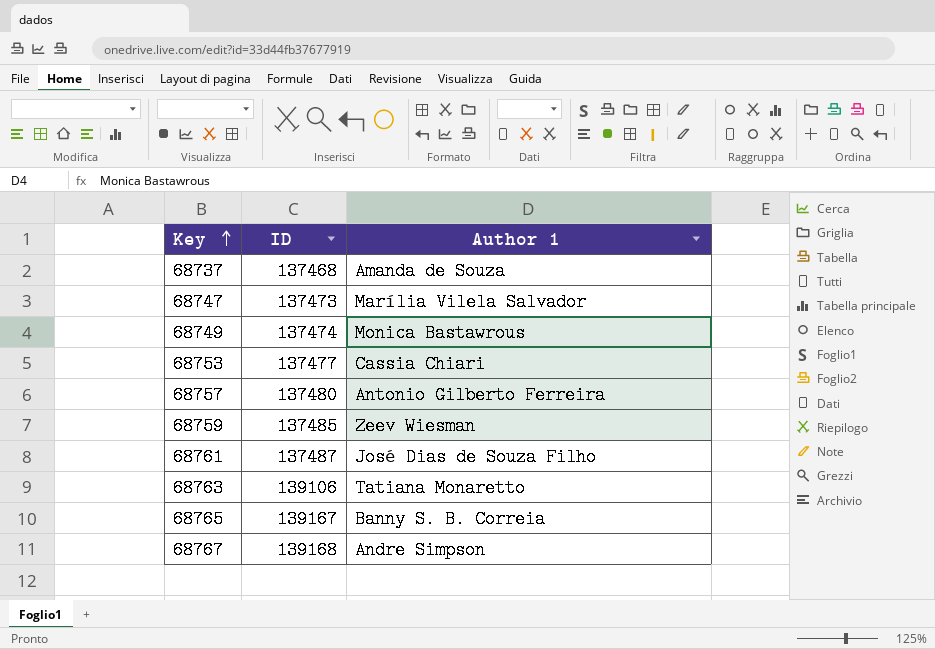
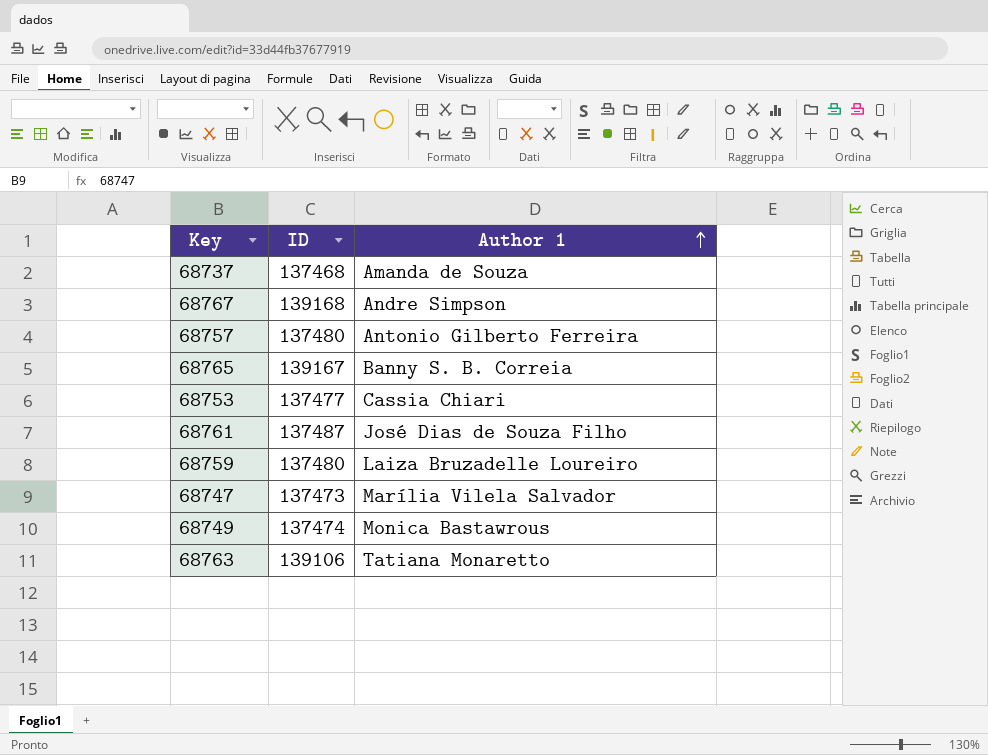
row order: Key ascending -> Author 1 ascending
68759 | ID: 137485 -> 137480
68759 | Author 1: Zeev Wiesman -> Laiza Bruzadelle Loureiro

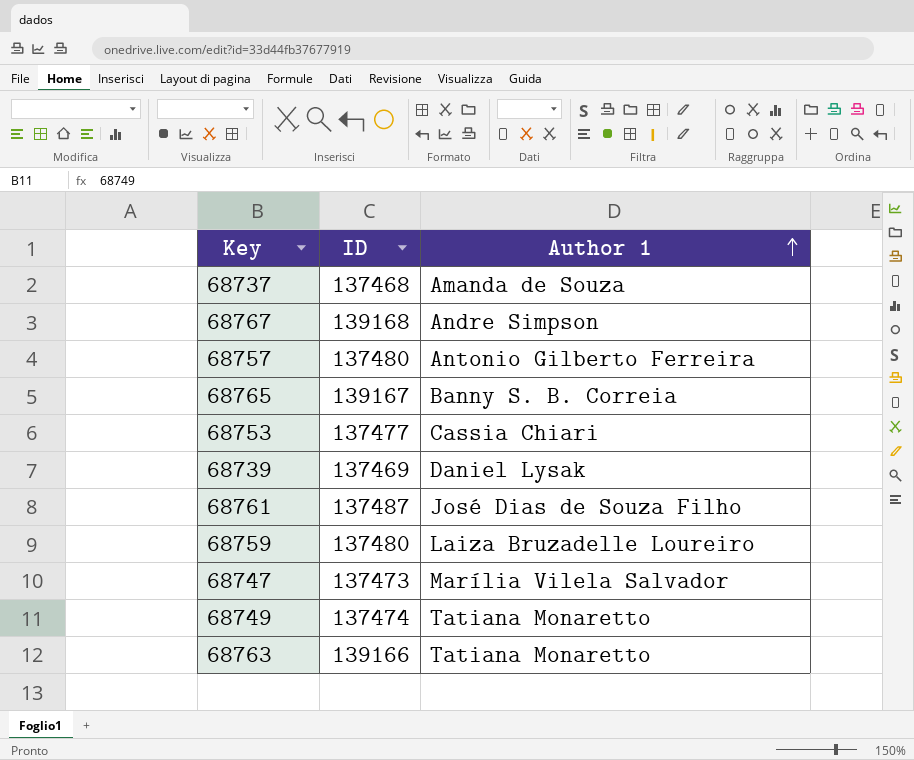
row 68739: none -> 137469 | Daniel Lysak
68749 | Author 1: Monica Bastawrous -> Tatiana Monaretto
68763 | ID: 139106 -> 139166

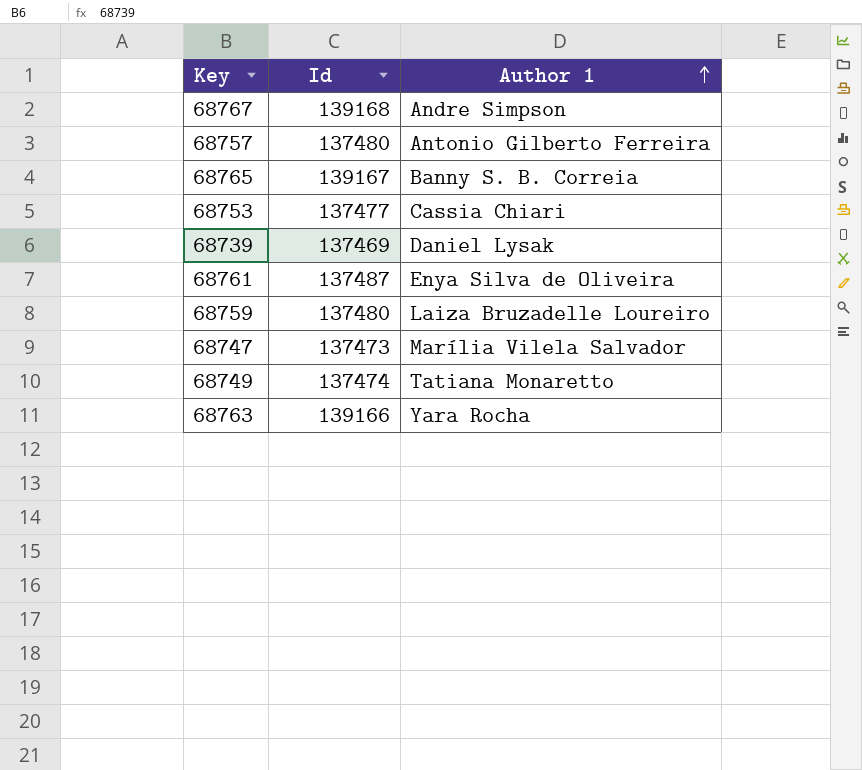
column name: ID -> Id
row 68737: 137468 | Amanda de Souza -> none
68761 | Author 1: José Dias de Souza Filho -> Enya Silva de Oliveira
68763 | Author 1: Tatiana Monaretto -> Yara Rocha

